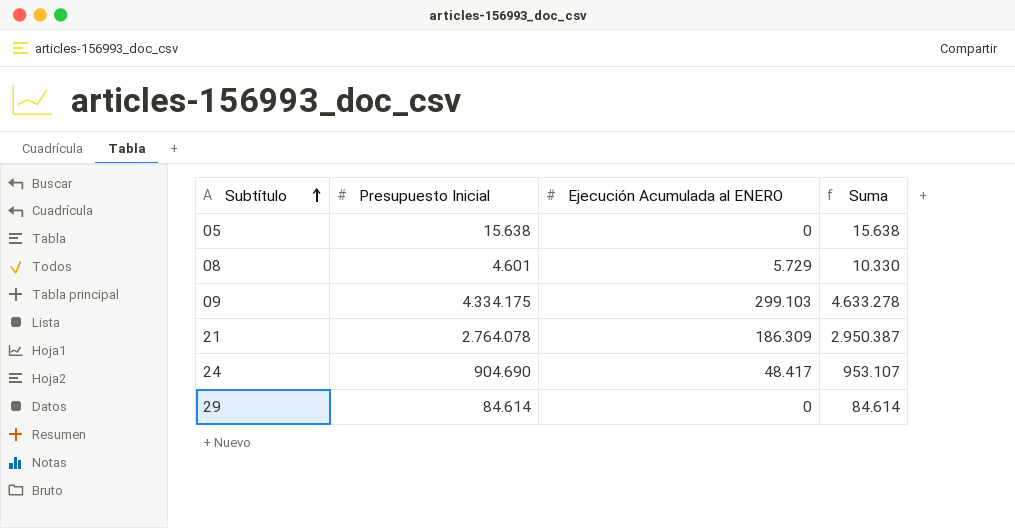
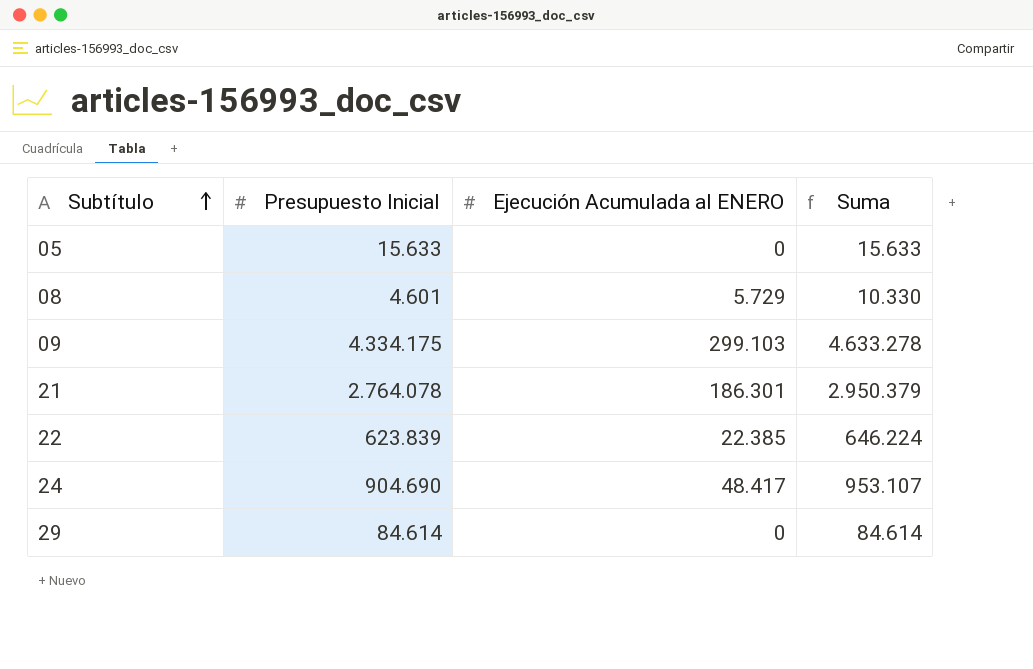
05 | Presupuesto Inicial: 15.638 -> 15.633
05 | Suma: 15.638 -> 15.633
21 | Ejecución Acumulada al ENERO: 186.309 -> 186.301
21 | Suma: 2.950.387 -> 2.950.379
row 22: none -> 623.839 | 22.385 | 646.224

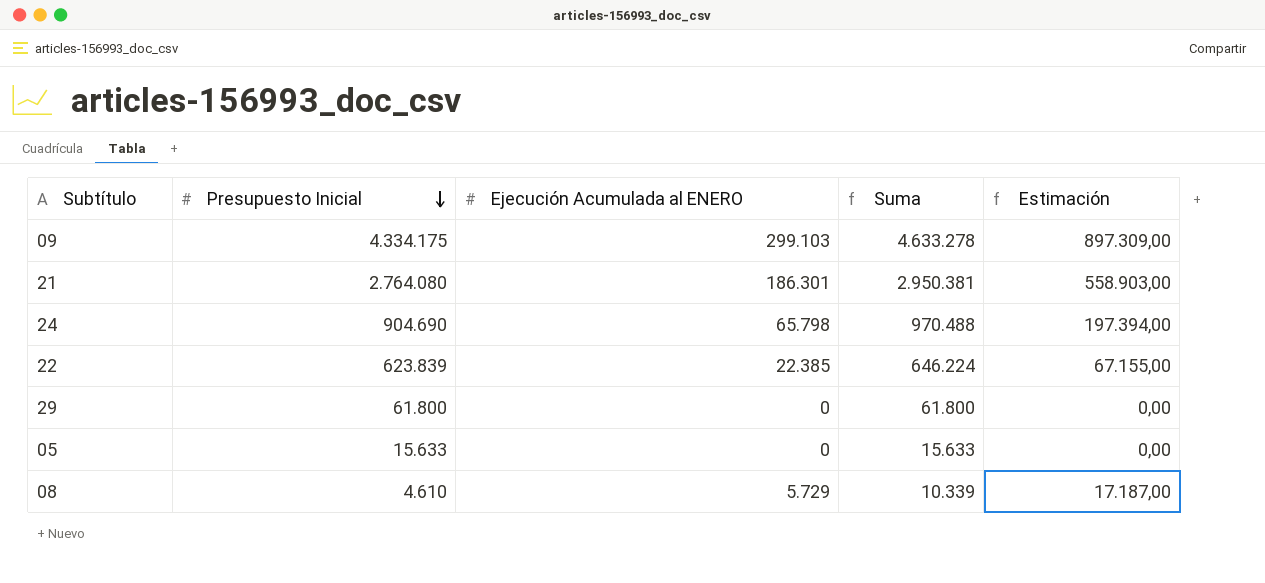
row order: Subtítulo ascending -> Presupuesto Inicial descending
column Estimación | formula: none -> [Ejecución Acumulada al ENERO] * 3
21 | Presupuesto Inicial: 2.764.078 -> 2.764.080
21 | Suma: 2.950.379 -> 2.950.381
24 | Ejecución Acumulada al ENERO: 48.417 -> 65.798
24 | Suma: 953.107 -> 970.488
29 | Presupuesto Inicial: 84.614 -> 61.800
29 | Suma: 84.614 -> 61.800
08 | Presupuesto Inicial: 4.601 -> 4.610
08 | Suma: 10.330 -> 10.339

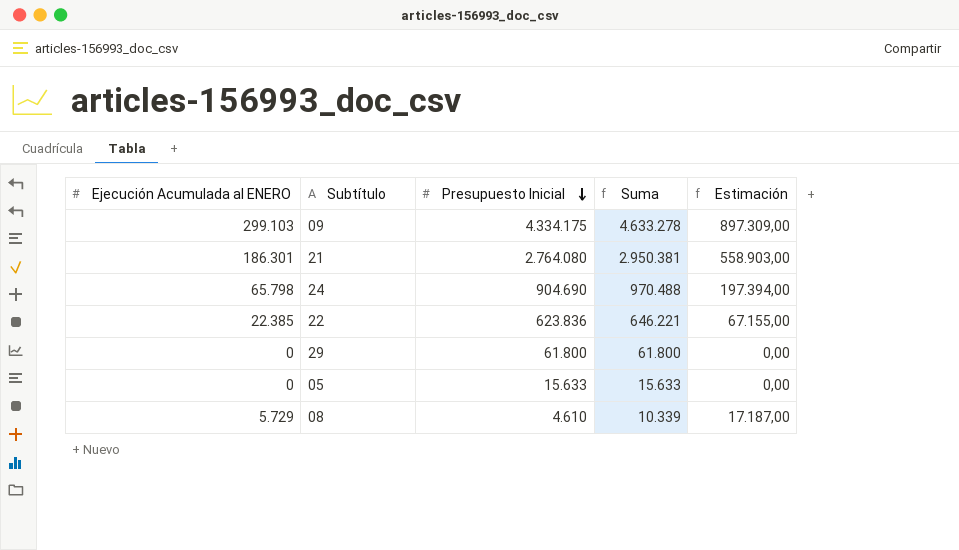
column Ejecución Acumulada al ENERO | position: 3 -> 1
22 | Presupuesto Inicial: 623.839 -> 623.836
22 | Suma: 646.224 -> 646.221

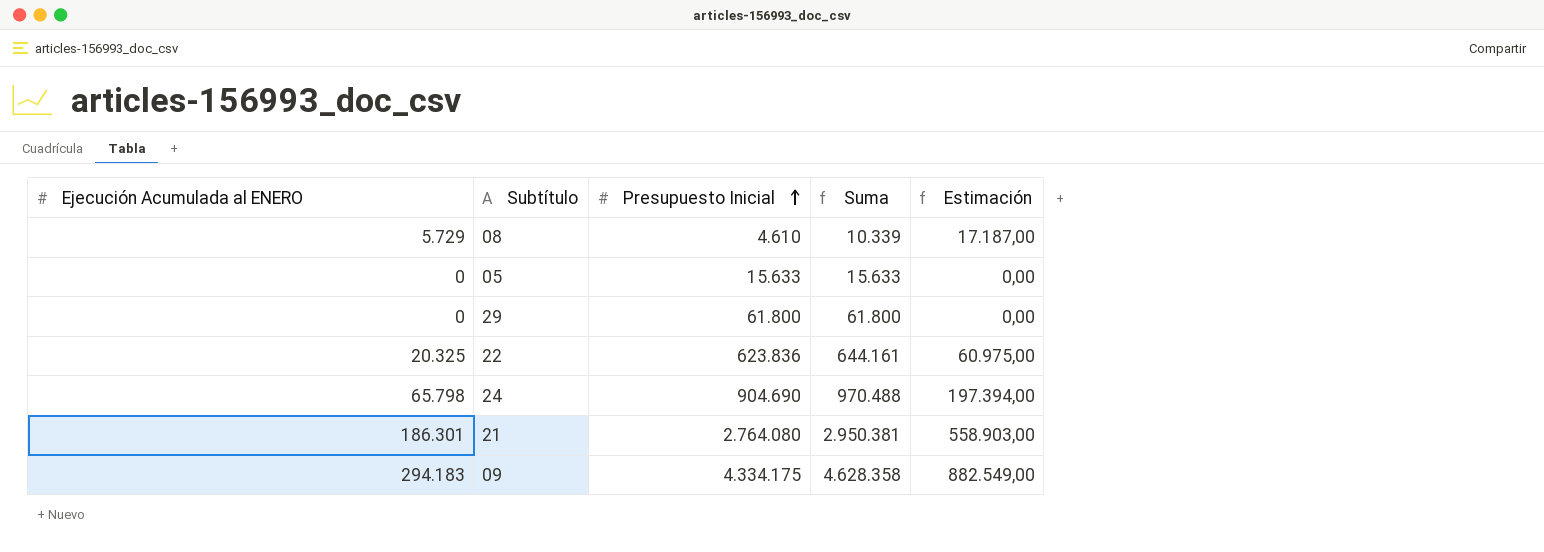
row order: Presupuesto Inicial descending -> Presupuesto Inicial ascending
22 | Ejecución Acumulada al ENERO: 22.385 -> 20.325
22 | Suma: 646.221 -> 644.161
22 | Estimación: 67.155,00 -> 60.975,00
09 | Ejecución Acumulada al ENERO: 299.103 -> 294.183
09 | Suma: 4.633.278 -> 4.628.358
09 | Estimación: 897.309,00 -> 882.549,00

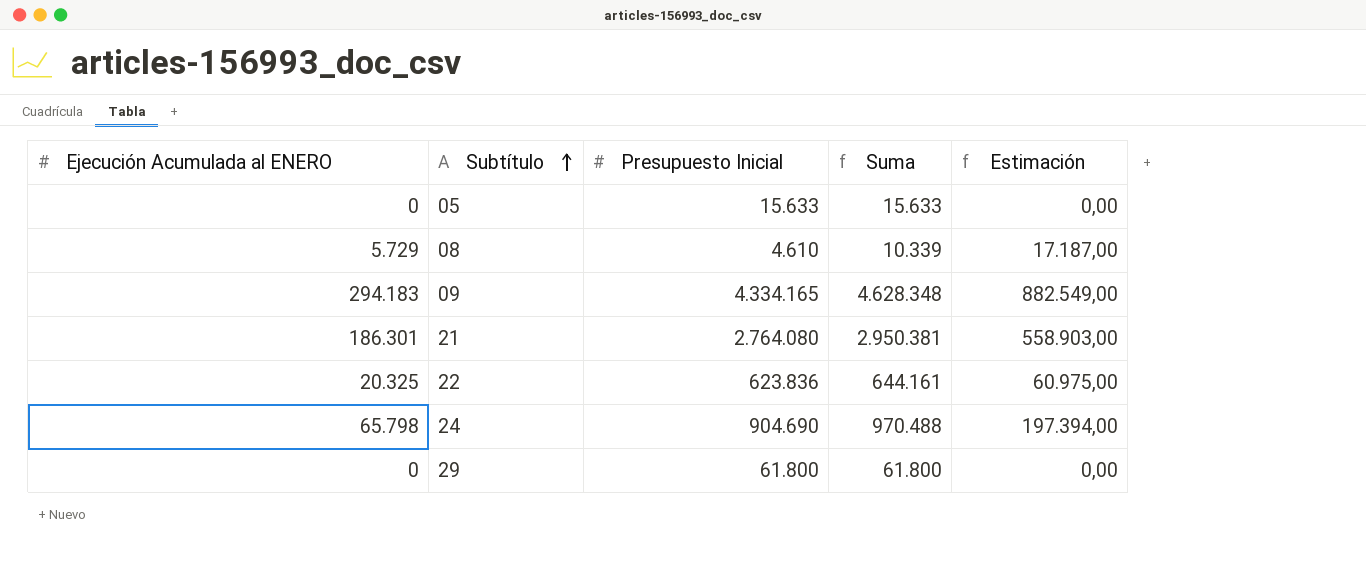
row order: Presupuesto Inicial ascending -> Subtítulo ascending
09 | Presupuesto Inicial: 4.334.175 -> 4.334.165
09 | Suma: 4.628.358 -> 4.628.348

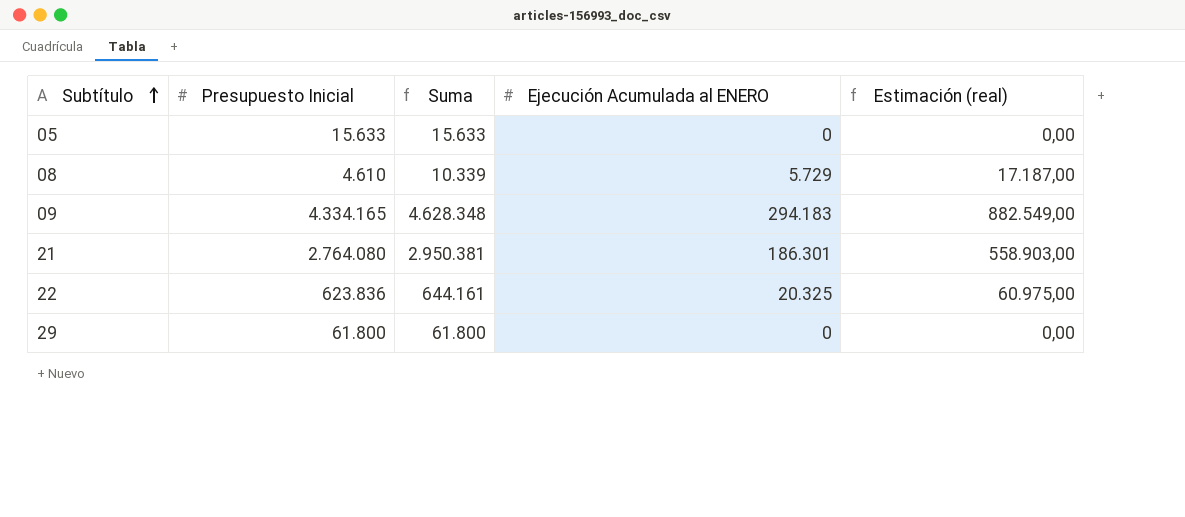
column Ejecución Acumulada al ENERO | position: 1 -> 4
column name: Estimación -> Estimación (real)
row 24: 65.798 | 904.690 | 970.488 | 197.394,00 -> none

